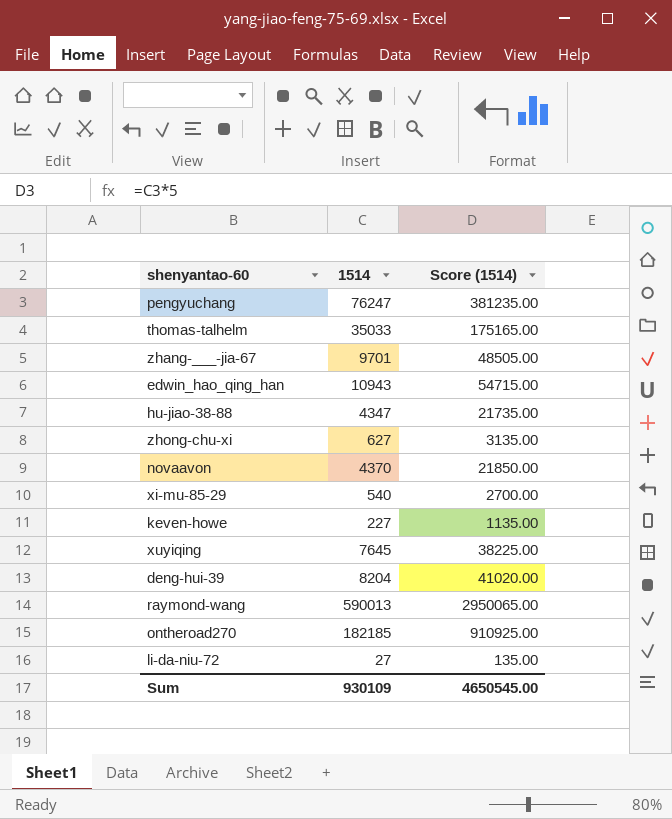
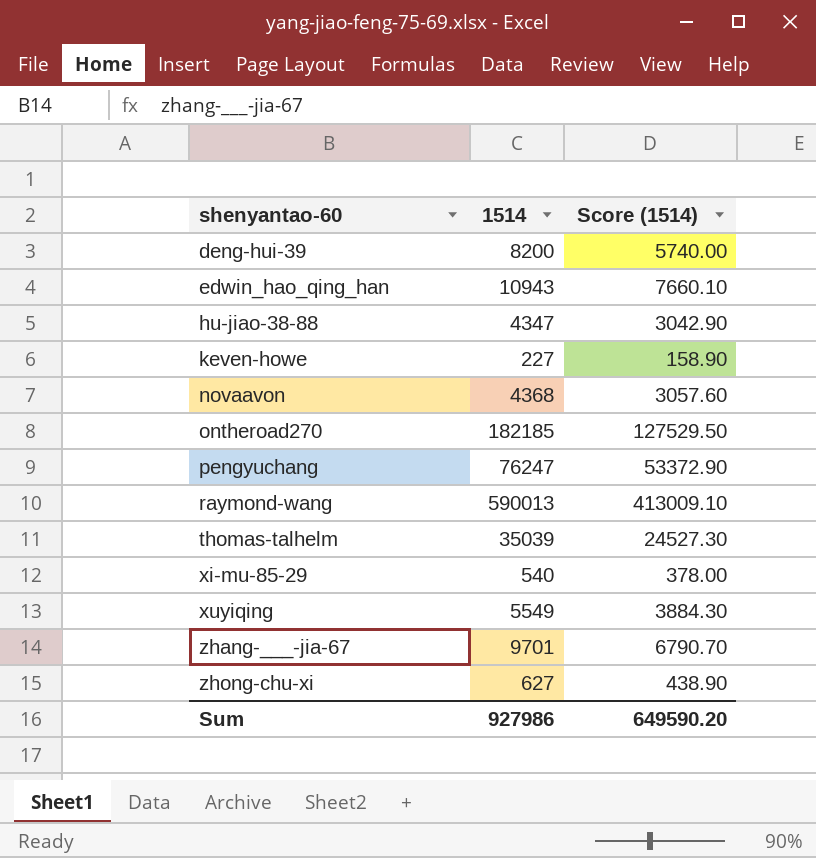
row order: none -> shenyantao-60 ascending
column Score (1514) | formula: [1514] * 5 -> [1514] * 0.7
row li-da-niu-72: 27 | 135.00 -> none
deng-hui-39 | 1514: 8204 -> 8200
novaavon | 1514: 4370 -> 4368
thomas-talhelm | 1514: 35033 -> 35039
xuyiqing | 1514: 7645 -> 5549
Sum | 1514: 930109 -> 927986
Sum | Score (1514): 4650545.00 -> 649590.20

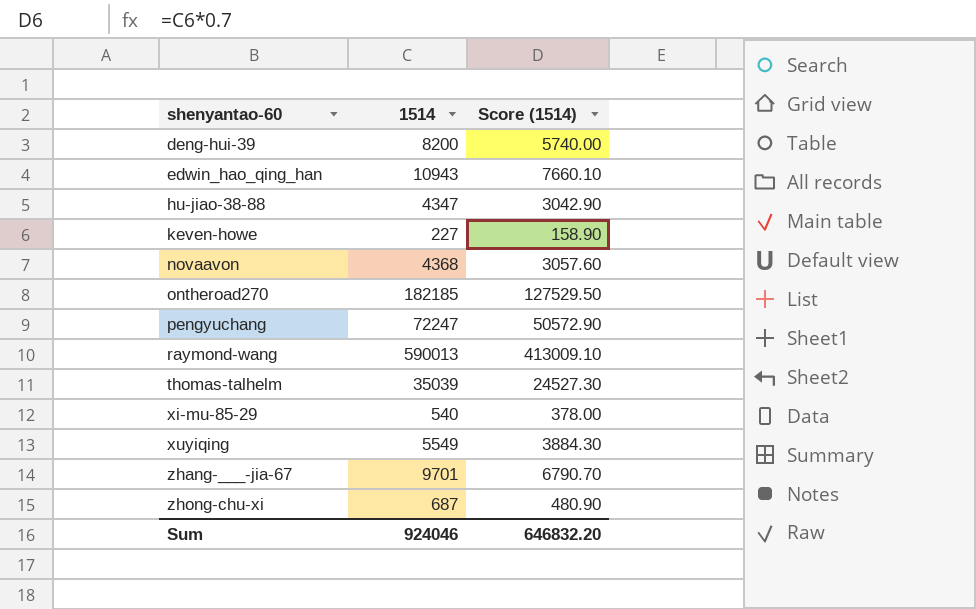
pengyuchang | 1514: 76247 -> 72247
pengyuchang | Score (1514): 53372.90 -> 50572.90
zhong-chu-xi | 1514: 627 -> 687
zhong-chu-xi | Score (1514): 438.90 -> 480.90
Sum | 1514: 927986 -> 924046
Sum | Score (1514): 649590.20 -> 646832.20

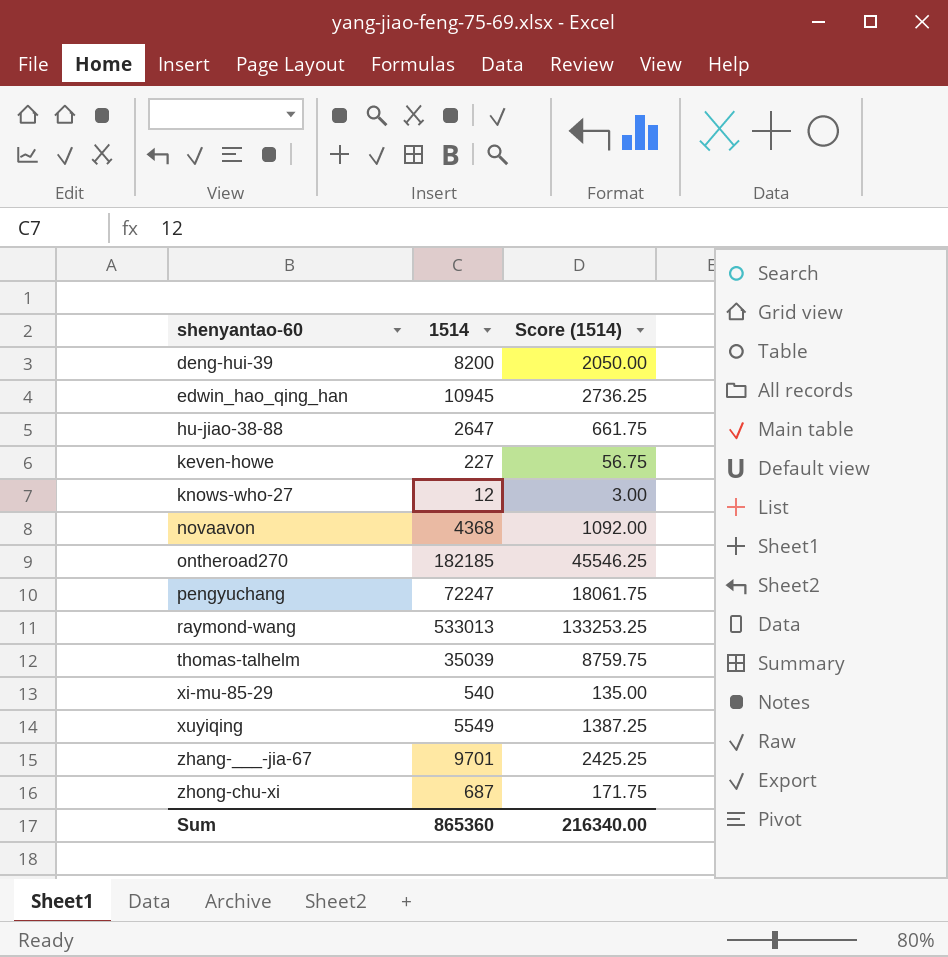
column Score (1514) | formula: [1514] * 0.7 -> [1514] * 0.25
edwin_hao_qing_han | 1514: 10943 -> 10945
hu-jiao-38-88 | 1514: 4347 -> 2647
row knows-who-27: none -> 12 | 3.00
raymond-wang | 1514: 590013 -> 533013
Sum | 1514: 924046 -> 865360
Sum | Score (1514): 646832.20 -> 216340.00

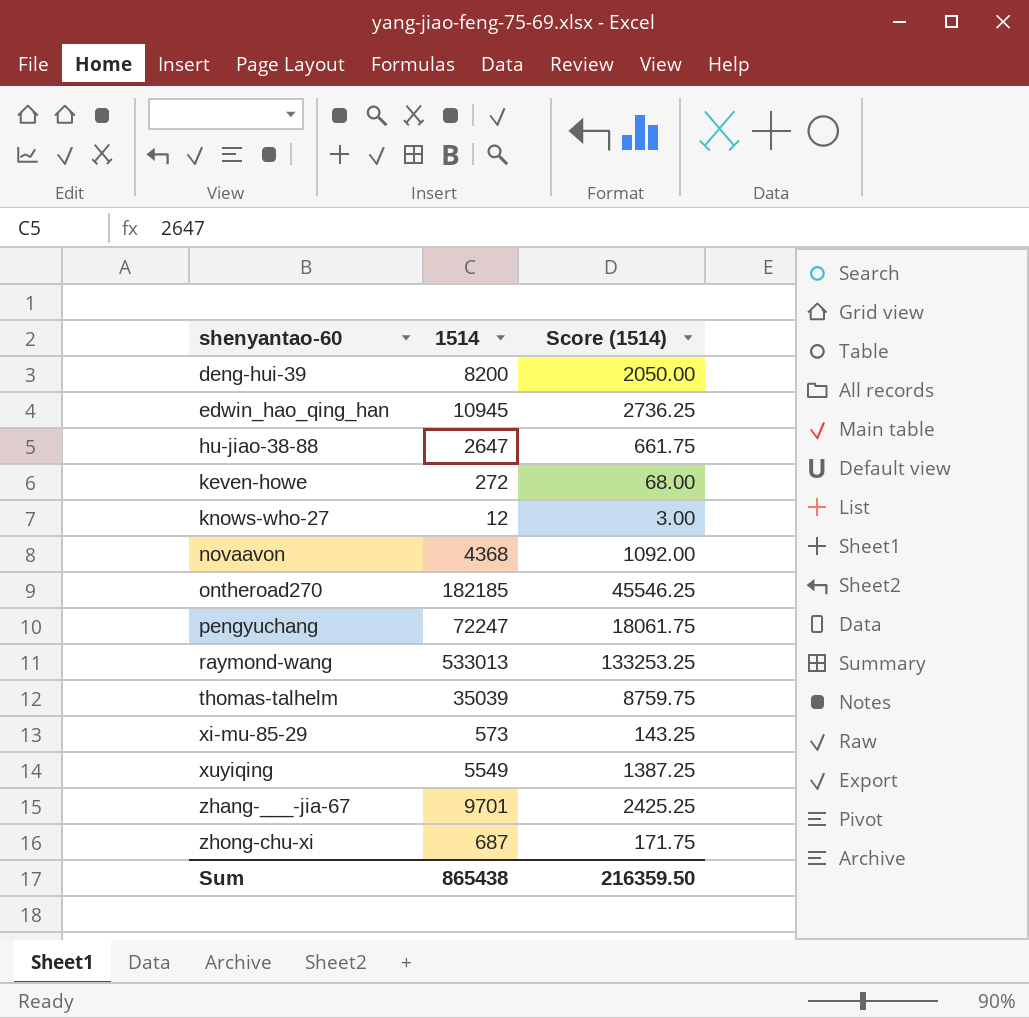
keven-howe | 1514: 227 -> 272
keven-howe | Score (1514): 56.75 -> 68.00
xi-mu-85-29 | 1514: 540 -> 573
xi-mu-85-29 | Score (1514): 135.00 -> 143.25
Sum | 1514: 865360 -> 865438
Sum | Score (1514): 216340.00 -> 216359.50

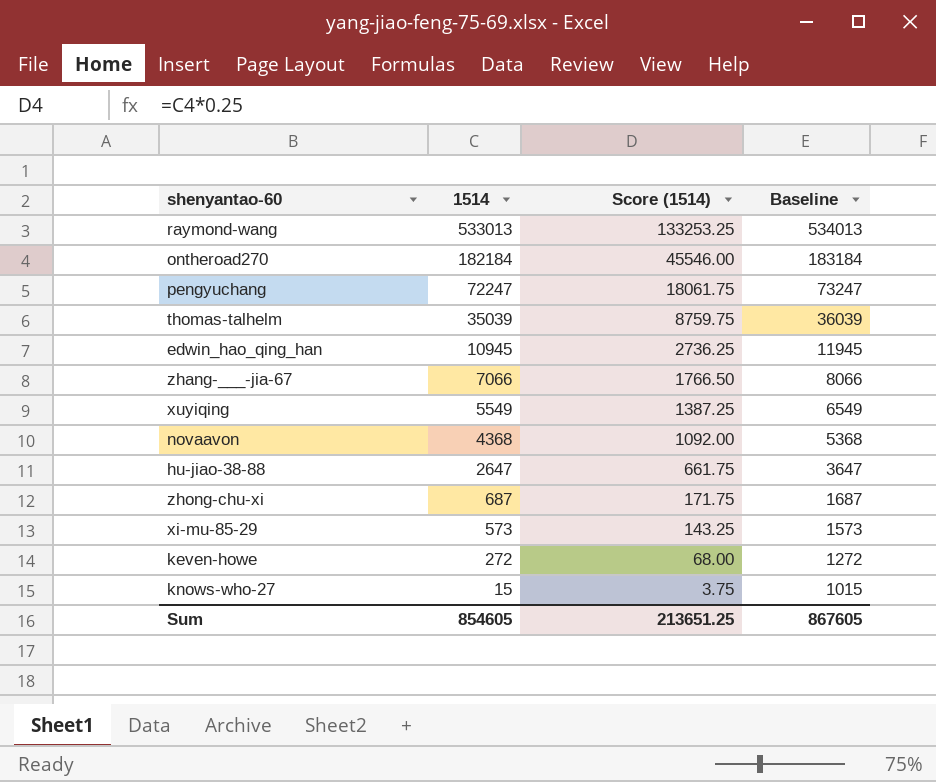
row order: shenyantao-60 ascending -> 1514 descending
column Baseline | formula: none -> [1514] + 1000
row deng-hui-39: 8200 | 2050.00 -> none
ontheroad270 | 1514: 182185 -> 182184
ontheroad270 | Score (1514): 45546.25 -> 45546.00
zhang-___-jia-67 | 1514: 9701 -> 7066
zhang-___-jia-67 | Score (1514): 2425.25 -> 1766.50
knows-who-27 | 1514: 12 -> 15
knows-who-27 | Score (1514): 3.00 -> 3.75
Sum | 1514: 865438 -> 854605
Sum | Score (1514): 216359.50 -> 213651.25

